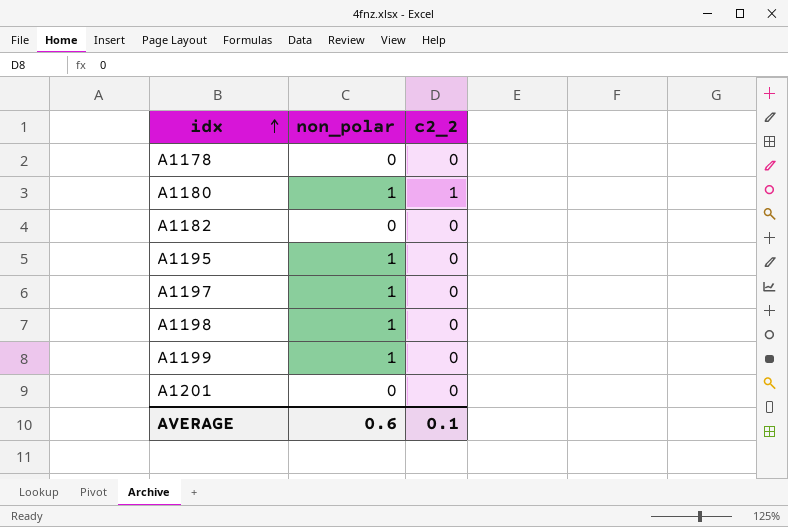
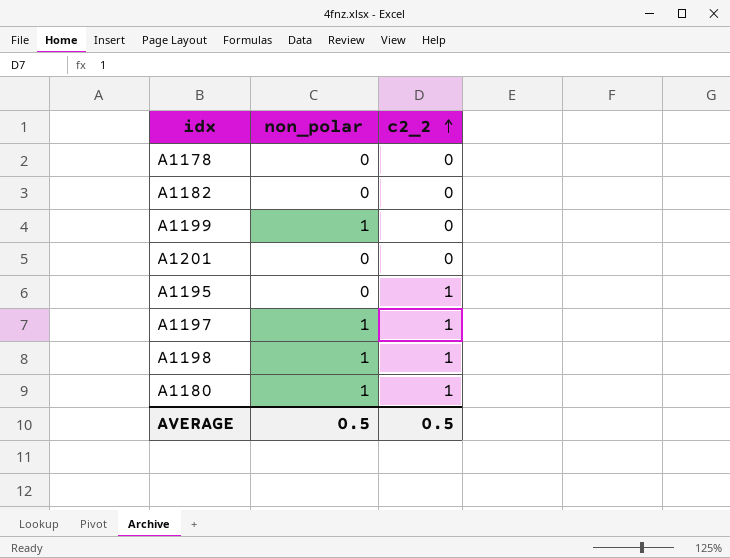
row order: idx ascending -> c2_2 ascending
A1195 | non_polar: 1 -> 0
A1195 | c2_2: 0 -> 1
A1197 | c2_2: 0 -> 1
A1198 | c2_2: 0 -> 1
AVERAGE | non_polar: 0.6 -> 0.5
AVERAGE | c2_2: 0.1 -> 0.5

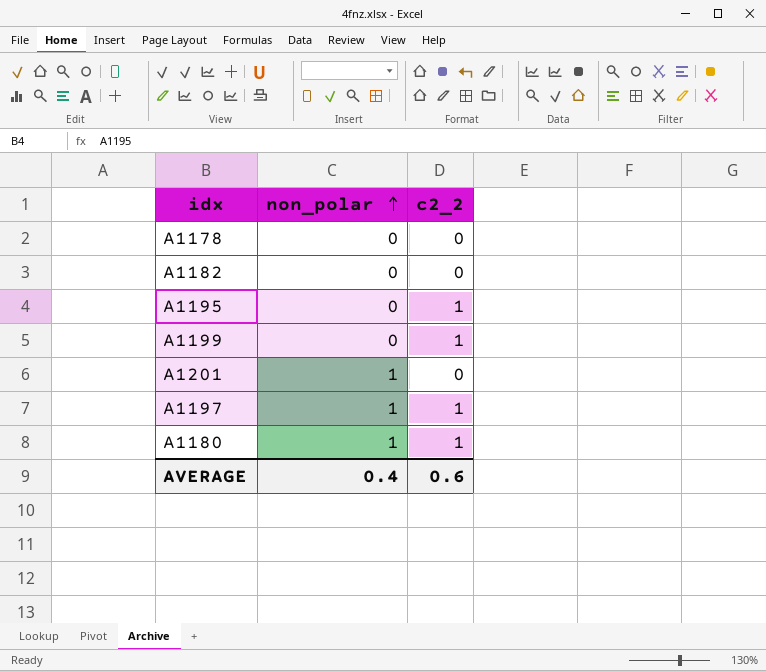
row order: c2_2 ascending -> non_polar ascending
row A1198: 1 | 1 -> none
A1199 | non_polar: 1 -> 0
A1199 | c2_2: 0 -> 1
A1201 | non_polar: 0 -> 1
AVERAGE | non_polar: 0.5 -> 0.4
AVERAGE | c2_2: 0.5 -> 0.6

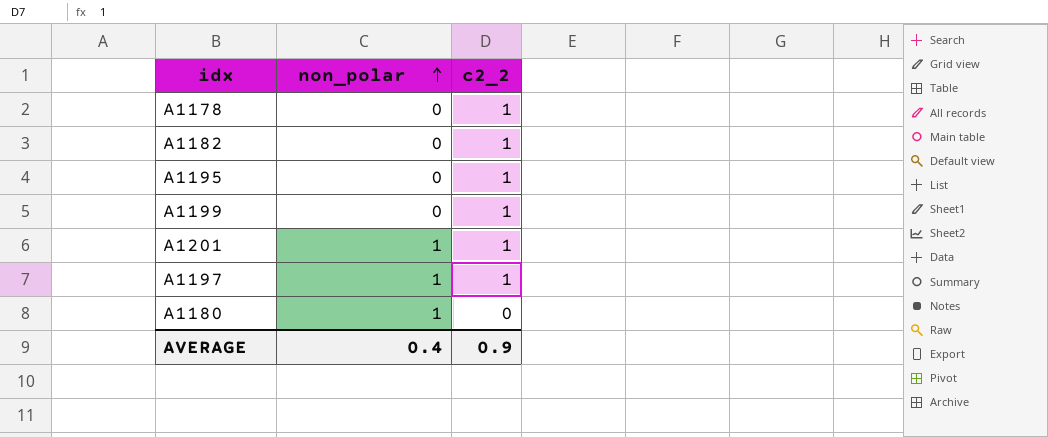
A1178 | c2_2: 0 -> 1
A1182 | c2_2: 0 -> 1
A1201 | c2_2: 0 -> 1
A1180 | c2_2: 1 -> 0
AVERAGE | c2_2: 0.6 -> 0.9

